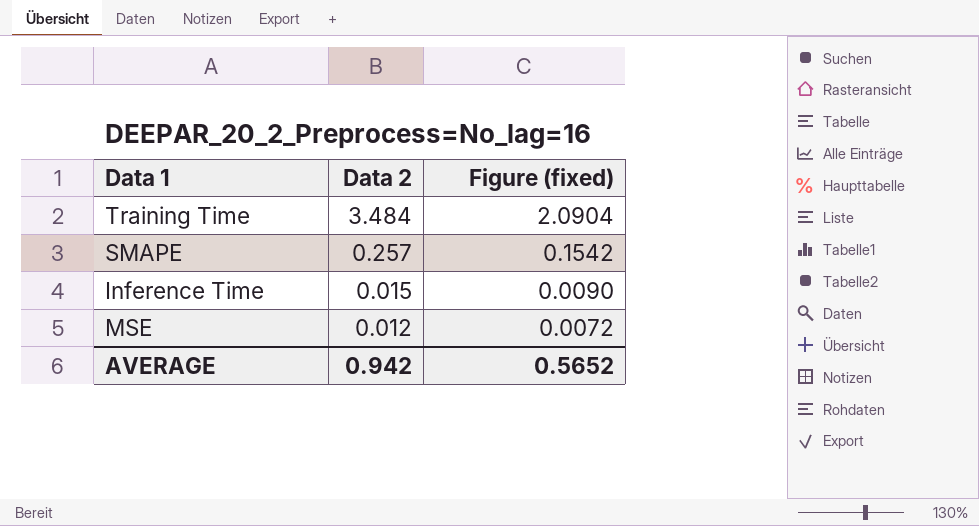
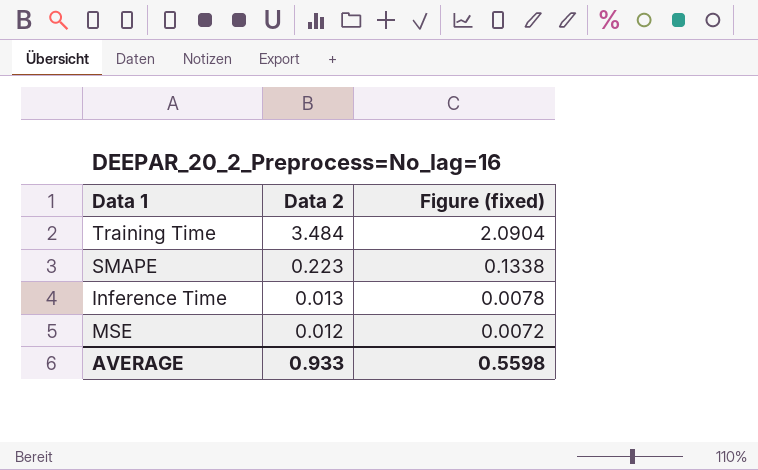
SMAPE | Data 2: 0.257 -> 0.223
SMAPE | Figure (fixed): 0.1542 -> 0.1338
Inference Time | Data 2: 0.015 -> 0.013
Inference Time | Figure (fixed): 0.0090 -> 0.0078
AVERAGE | Data 2: 0.942 -> 0.933
AVERAGE | Figure (fixed): 0.5652 -> 0.5598

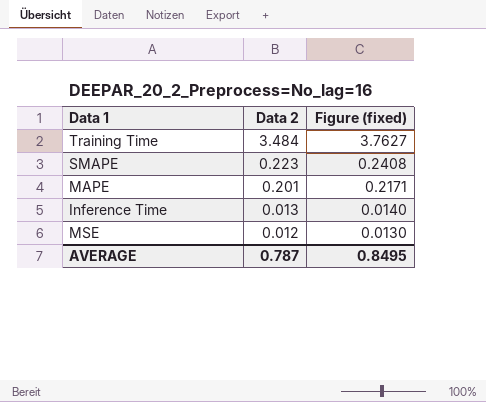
column Figure (fixed) | formula: [Data 2] * 0.6 -> [Data 2] * 1.08
row MAPE: none -> 0.201 | 0.2171
AVERAGE | Data 2: 0.933 -> 0.787
AVERAGE | Figure (fixed): 0.5598 -> 0.8495

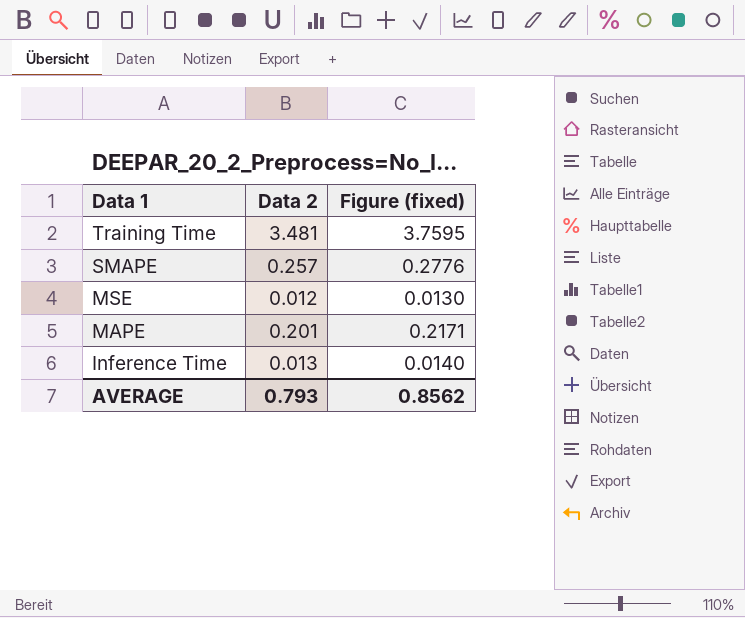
row order: Data 2 descending -> Data 1 descending
Training Time | Data 2: 3.484 -> 3.481
Training Time | Figure (fixed): 3.7627 -> 3.7595
SMAPE | Data 2: 0.223 -> 0.257
SMAPE | Figure (fixed): 0.2408 -> 0.2776
AVERAGE | Data 2: 0.787 -> 0.793
AVERAGE | Figure (fixed): 0.8495 -> 0.8562

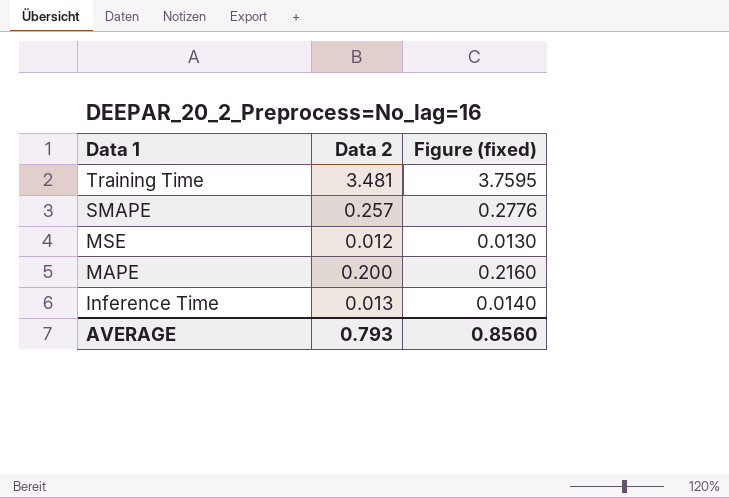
MAPE | Data 2: 0.201 -> 0.200
MAPE | Figure (fixed): 0.2171 -> 0.2160
AVERAGE | Figure (fixed): 0.8562 -> 0.8560

